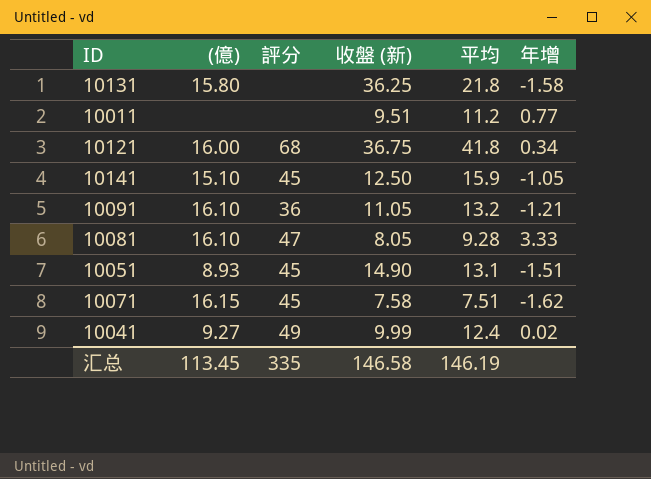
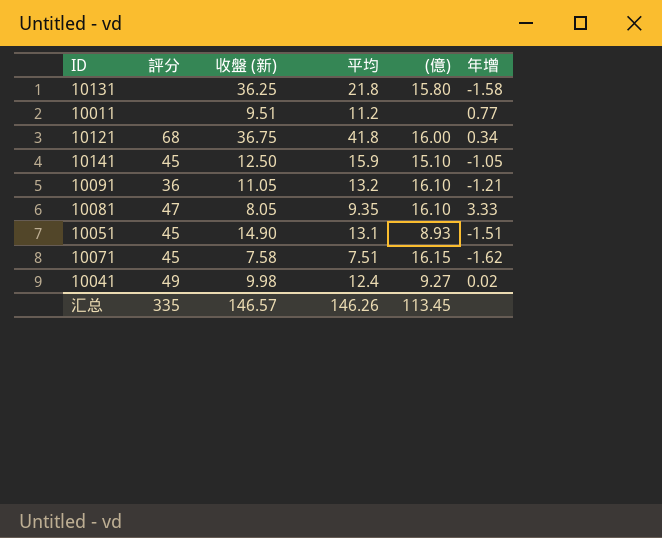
column (億) | position: 2 -> 5
10081 | 平均: 9.28 -> 9.35
10041 | 收盤 (新): 9.99 -> 9.98
汇总 | 收盤 (新): 146.58 -> 146.57
汇总 | 平均: 146.19 -> 146.26

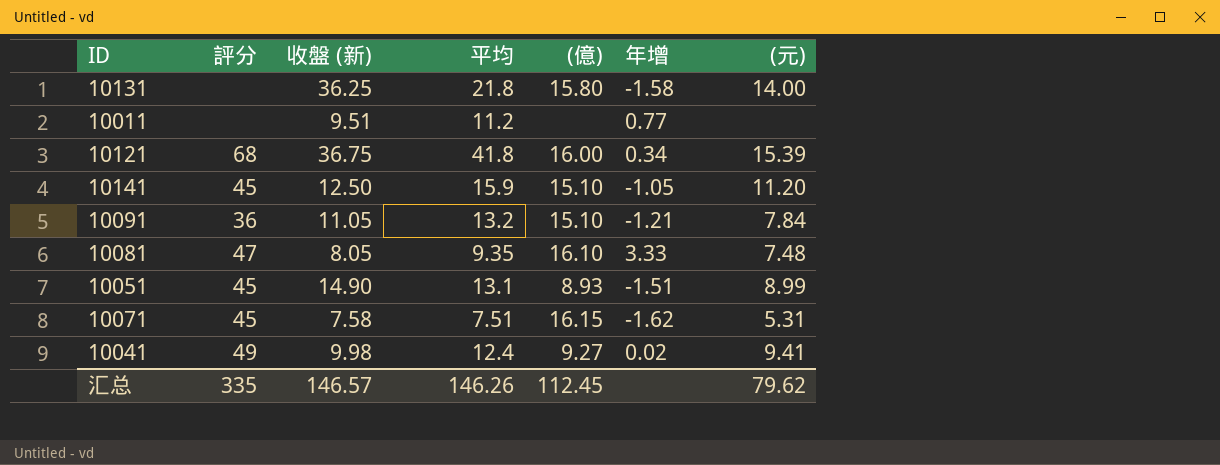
column (元) | position: none -> 7
10091 | (億): 16.10 -> 15.10
汇总 | (億): 113.45 -> 112.45

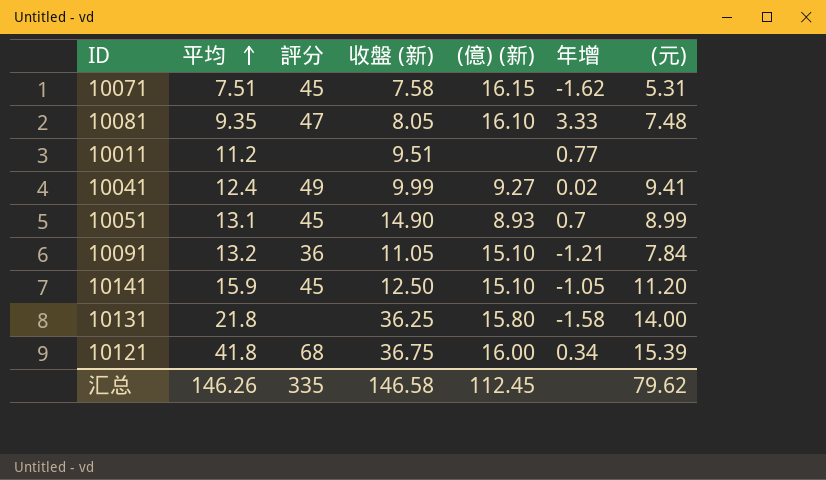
row order: none -> 平均 ascending
column 平均 | position: 4 -> 2
column name: (億) -> (億) (新)
10041 | 收盤 (新): 9.98 -> 9.99
10051 | 年增: -1.51 -> 0.7
汇总 | 收盤 (新): 146.57 -> 146.58

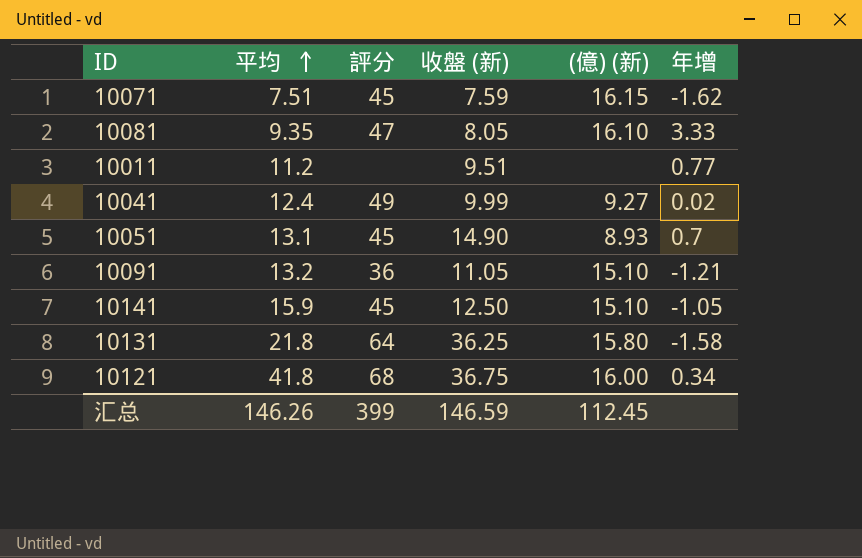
column (元) | position: 7 -> none
10071 | 收盤 (新): 7.58 -> 7.59
10131 | 評分: none -> 64
汇总 | 評分: 335 -> 399
汇总 | 收盤 (新): 146.58 -> 146.59

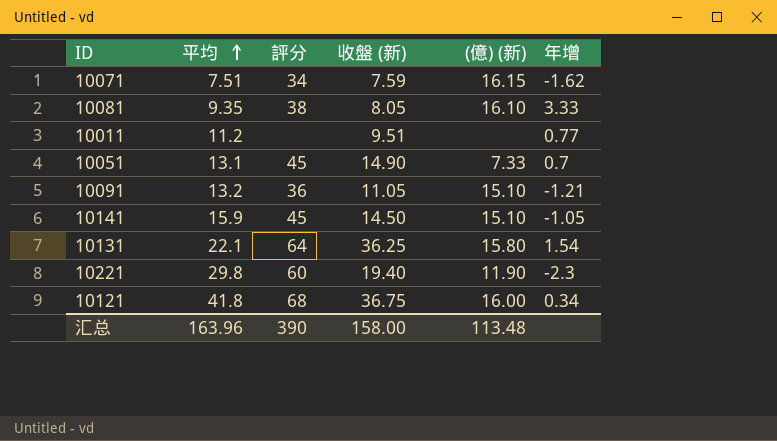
row 10041: 12.4 | 49 | 9.99 | 9.27 | 0.02 -> none
10071 | 評分: 45 -> 34
10081 | 評分: 47 -> 38
10051 | (億) (新): 8.93 -> 7.33
10141 | 收盤 (新): 12.50 -> 14.50
10131 | 平均: 21.8 -> 22.1
10131 | 年增: -1.58 -> 1.54
row 10221: none -> 29.8 | 60 | 19.40 | 11.90 | -2.3
汇总 | 平均: 146.26 -> 163.96
汇总 | 評分: 399 -> 390
汇总 | 收盤 (新): 146.59 -> 158.00
汇总 | (億) (新): 112.45 -> 113.48

